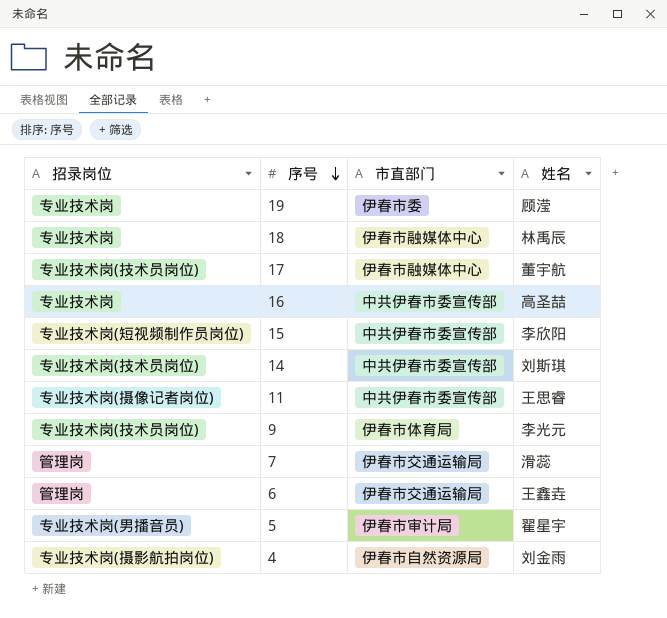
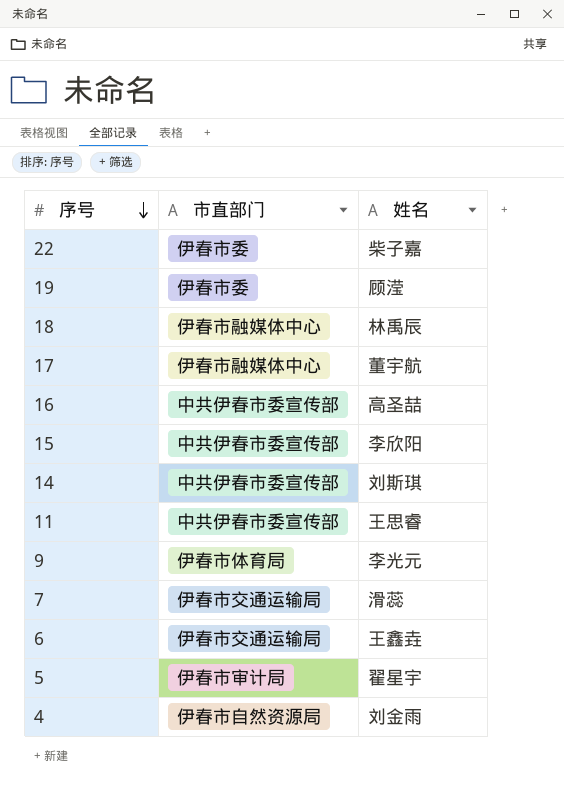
column 招录岗位 | position: 1 -> none
row 22: none -> 伊春市委 | 柴子嘉

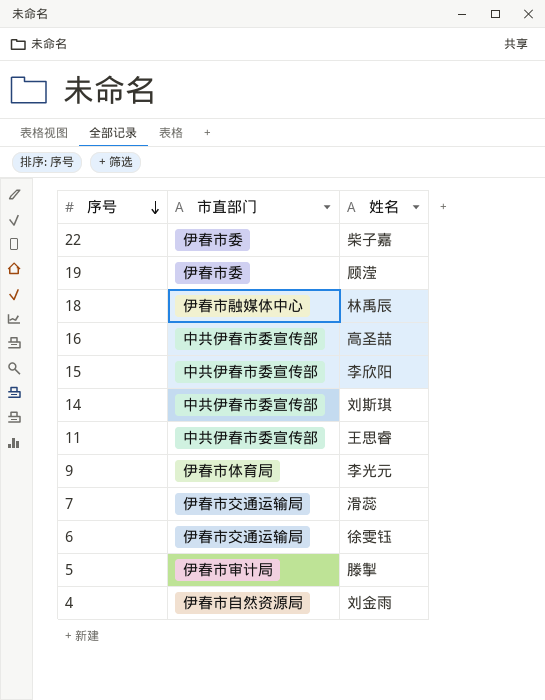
row 17: 伊春市融媒体中心 | 董宇航 -> none
6 | 姓名: 王鑫垚 -> 徐雯钰
5 | 姓名: 翟星宇 -> 滕掣

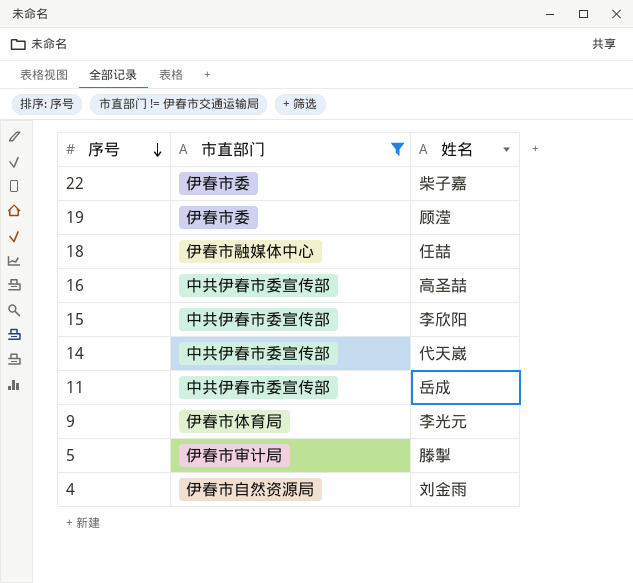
filter: none -> 市直部门 != 伊春市交通运输局
18 | 姓名: 林禹辰 -> 任喆
14 | 姓名: 刘斯琪 -> 代天崴
11 | 姓名: 王思睿 -> 岳成

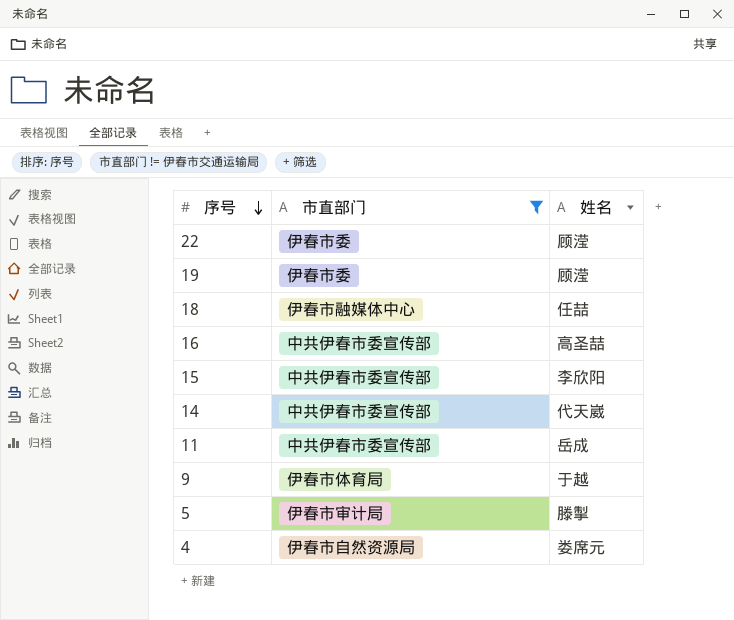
22 | 姓名: 柴子嘉 -> 顾滢
9 | 姓名: 李光元 -> 于越
4 | 姓名: 刘金雨 -> 娄席元

